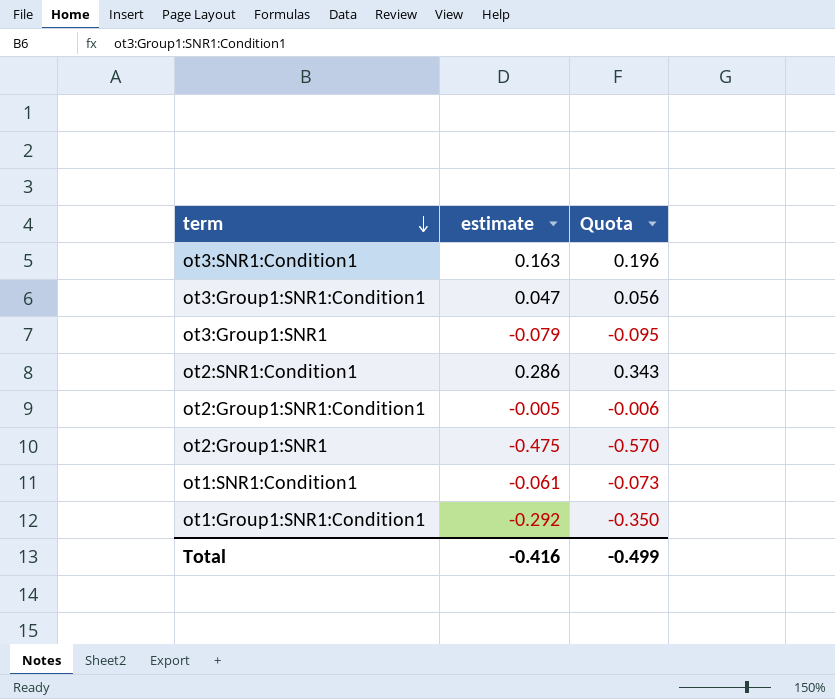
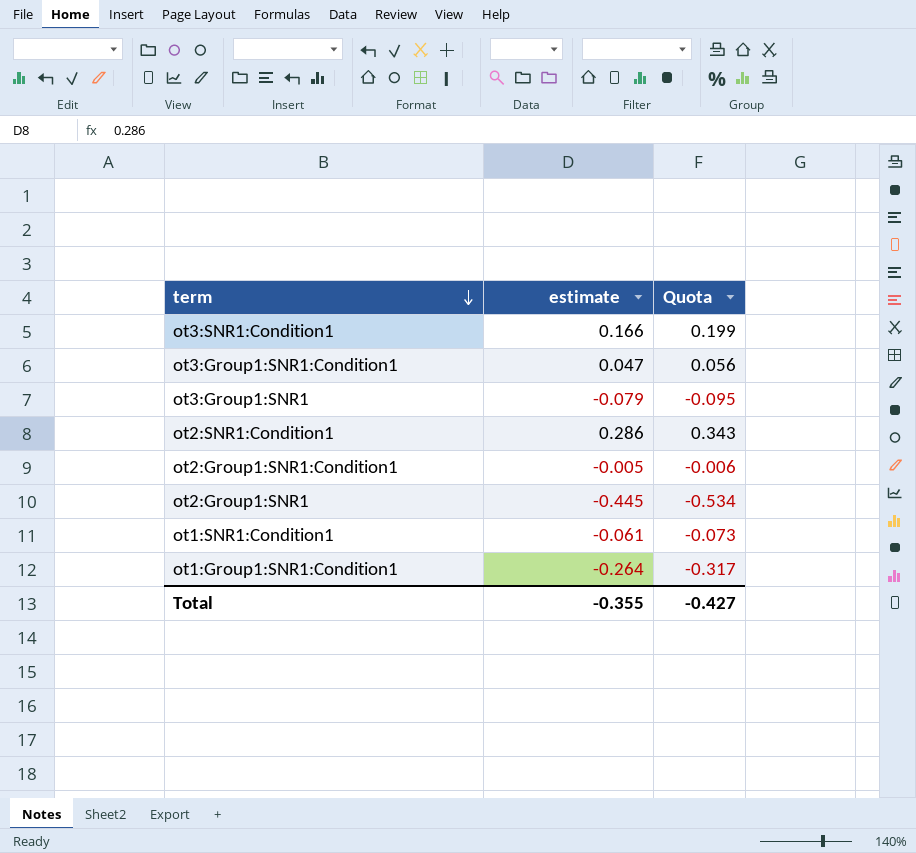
ot3:SNR1:Condition1 | estimate: 0.163 -> 0.166
ot3:SNR1:Condition1 | Quota: 0.196 -> 0.199
ot2:Group1:SNR1 | estimate: -0.475 -> -0.445
ot2:Group1:SNR1 | Quota: -0.570 -> -0.534
ot1:Group1:SNR1:Condition1 | estimate: -0.292 -> -0.264
ot1:Group1:SNR1:Condition1 | Quota: -0.350 -> -0.317
Total | estimate: -0.416 -> -0.355
Total | Quota: -0.499 -> -0.427

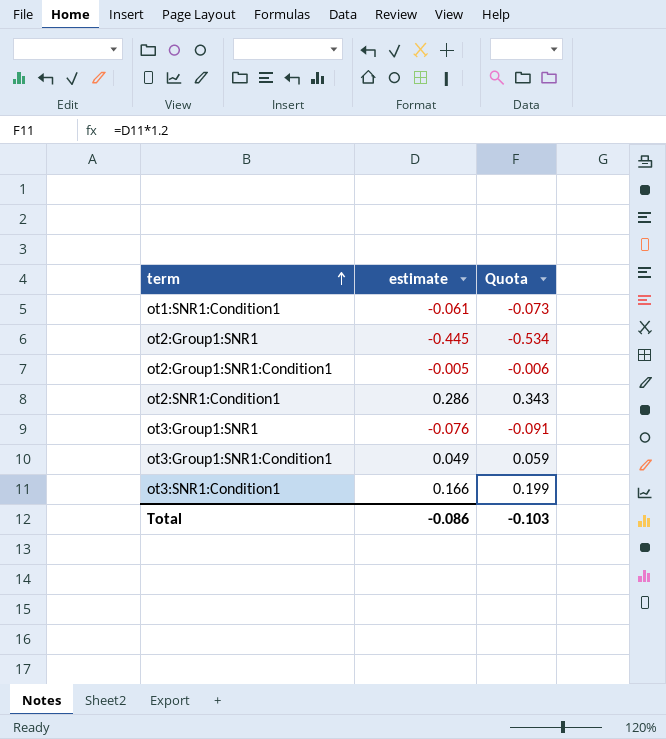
row order: term descending -> term ascending
row ot1:Group1:SNR1:Condition1: -0.264 | -0.317 -> none
ot3:Group1:SNR1 | estimate: -0.079 -> -0.076
ot3:Group1:SNR1 | Quota: -0.095 -> -0.091
ot3:Group1:SNR1:Condition1 | estimate: 0.047 -> 0.049
ot3:Group1:SNR1:Condition1 | Quota: 0.056 -> 0.059
Total | estimate: -0.355 -> -0.086
Total | Quota: -0.427 -> -0.103

